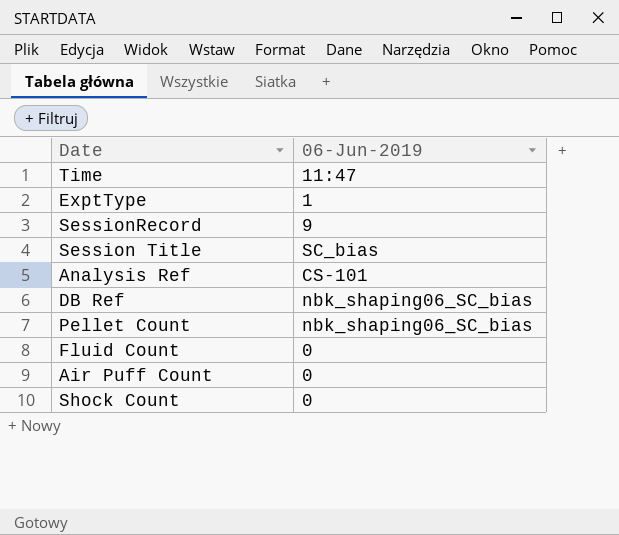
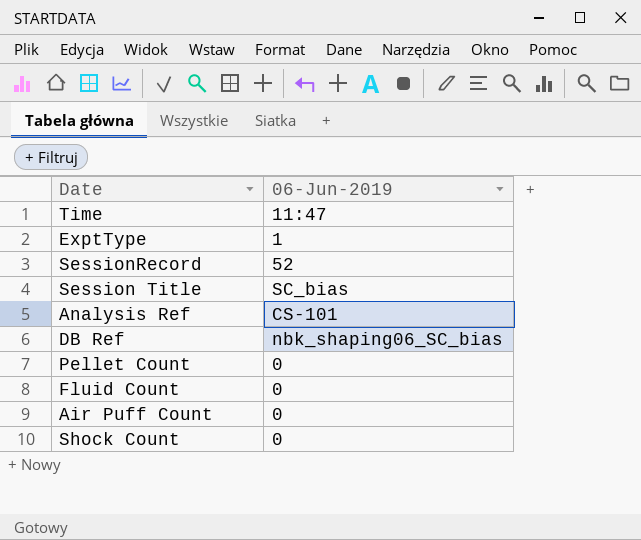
SessionRecord | 06-Jun-2019: 9 -> 52
Pellet Count | 06-Jun-2019: nbk_shaping06_SC_bias -> 0

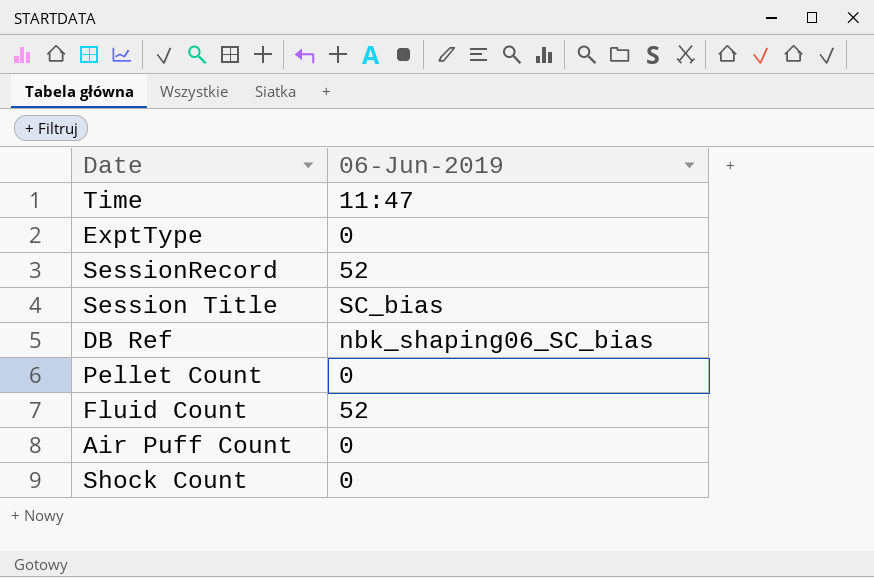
row Analysis Ref: CS-101 -> none
ExptType | 06-Jun-2019: 1 -> 0
Fluid Count | 06-Jun-2019: 0 -> 52

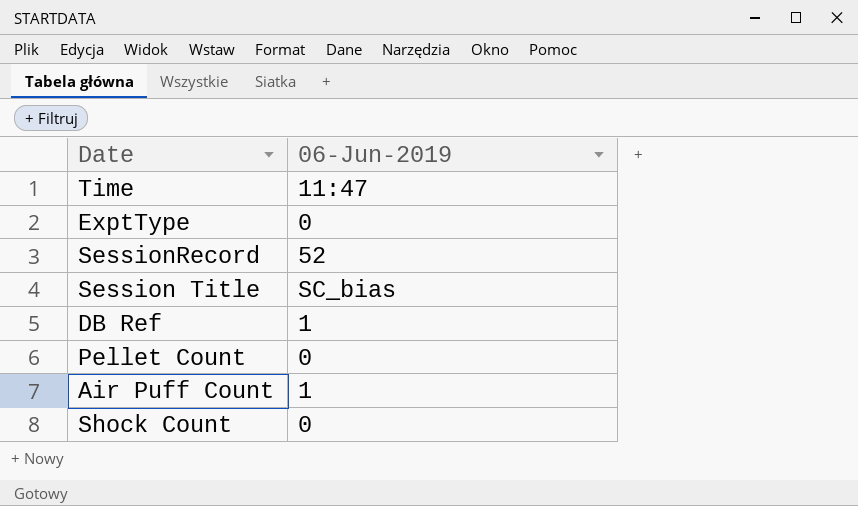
row Fluid Count: 52 -> none
DB Ref | 06-Jun-2019: nbk_shaping06_SC_bias -> 1
Air Puff Count | 06-Jun-2019: 0 -> 1

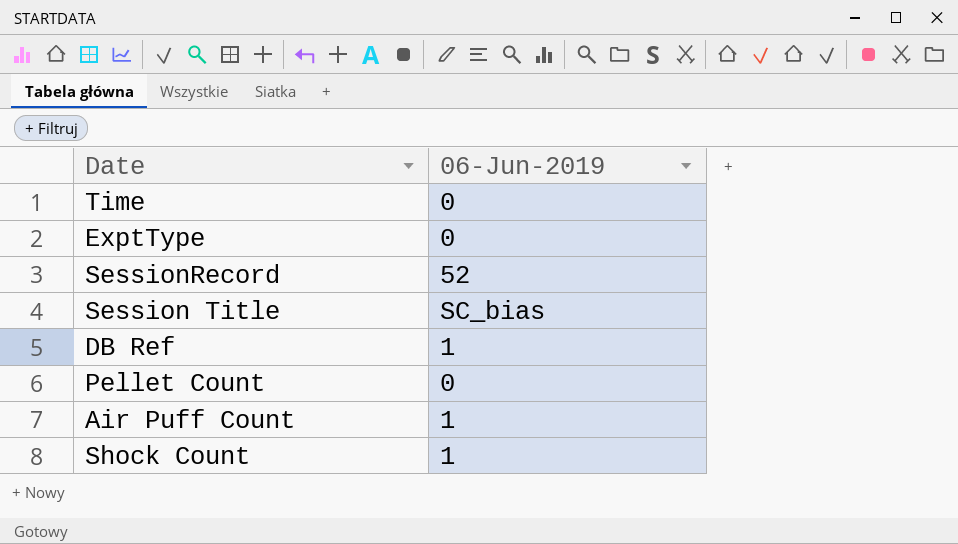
Time | 06-Jun-2019: 11:47 -> 0
Shock Count | 06-Jun-2019: 0 -> 1

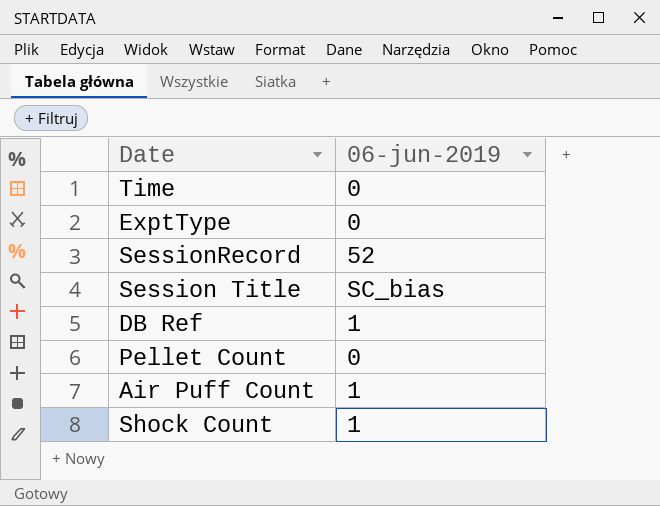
column name: 06-Jun-2019 -> 06-jun-2019

